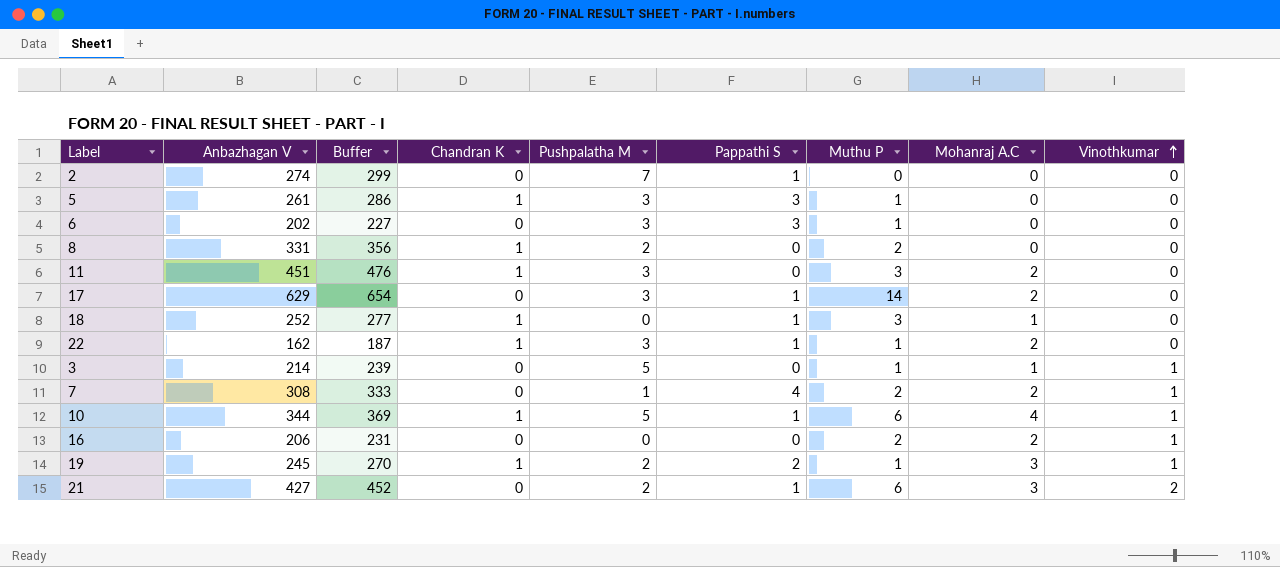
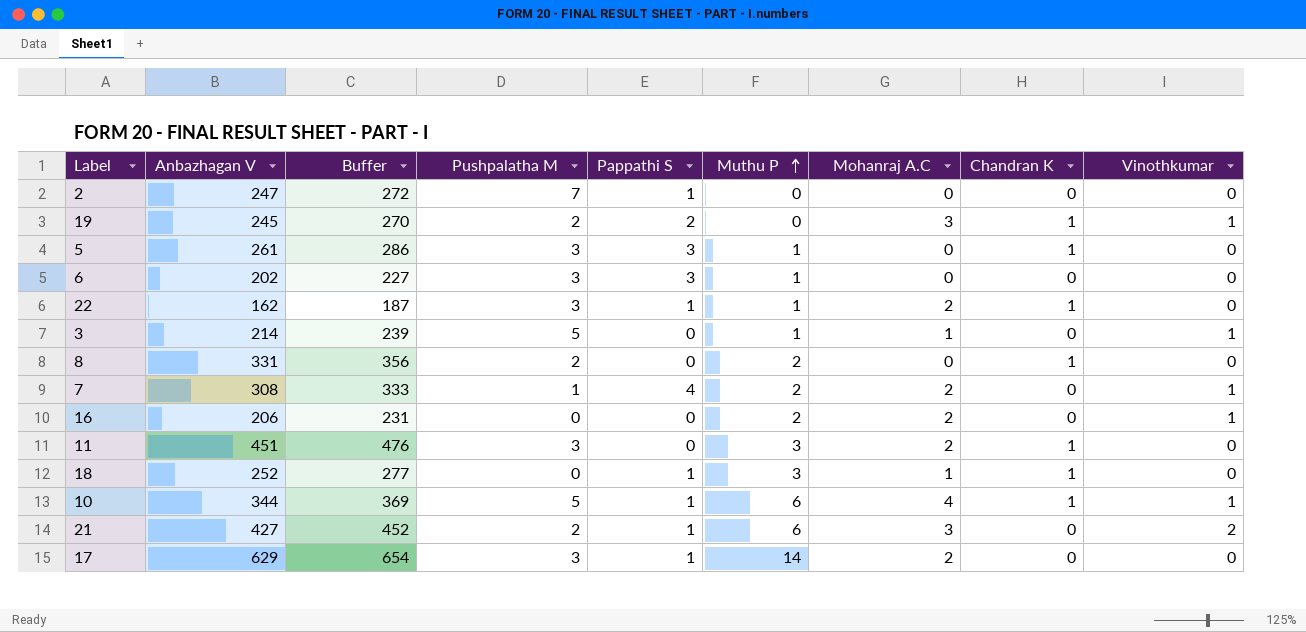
row order: Vinothkumar ascending -> Muthu P ascending
column Chandran K | position: 4 -> 8
2 | Anbazhagan V: 274 -> 247
2 | Buffer: 299 -> 272
19 | Muthu P: 1 -> 0

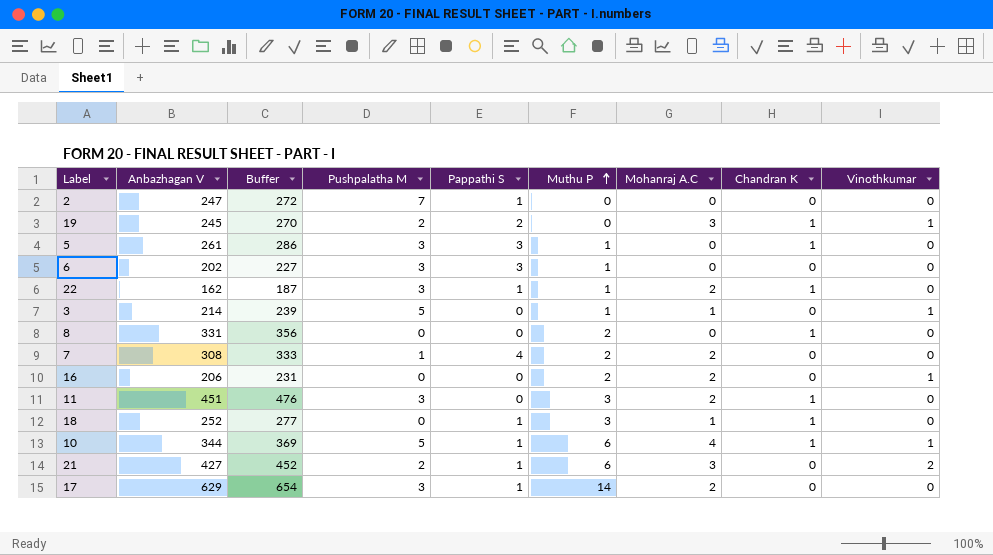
8 | Pushpalatha M: 2 -> 0
7 | Vinothkumar: 1 -> 0

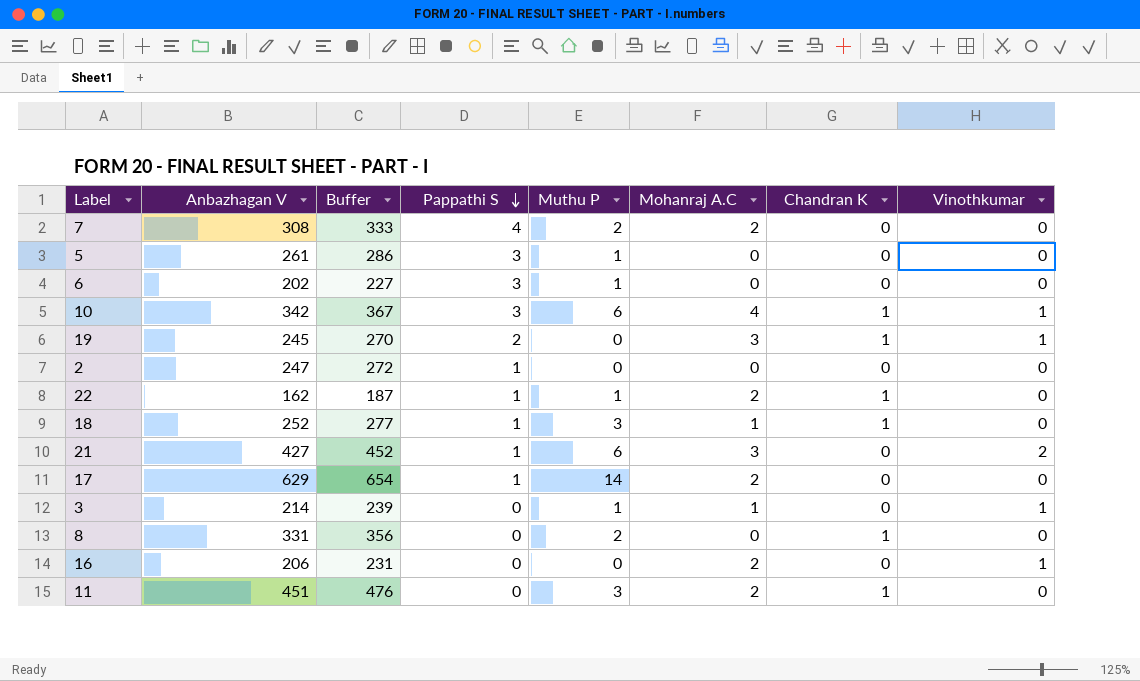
row order: Muthu P ascending -> Pappathi S descending
column Pushpalatha M | position: 4 -> none
5 | Chandran K: 1 -> 0
10 | Anbazhagan V: 344 -> 342
10 | Buffer: 369 -> 367
10 | Pappathi S: 1 -> 3
16 | Muthu P: 2 -> 0

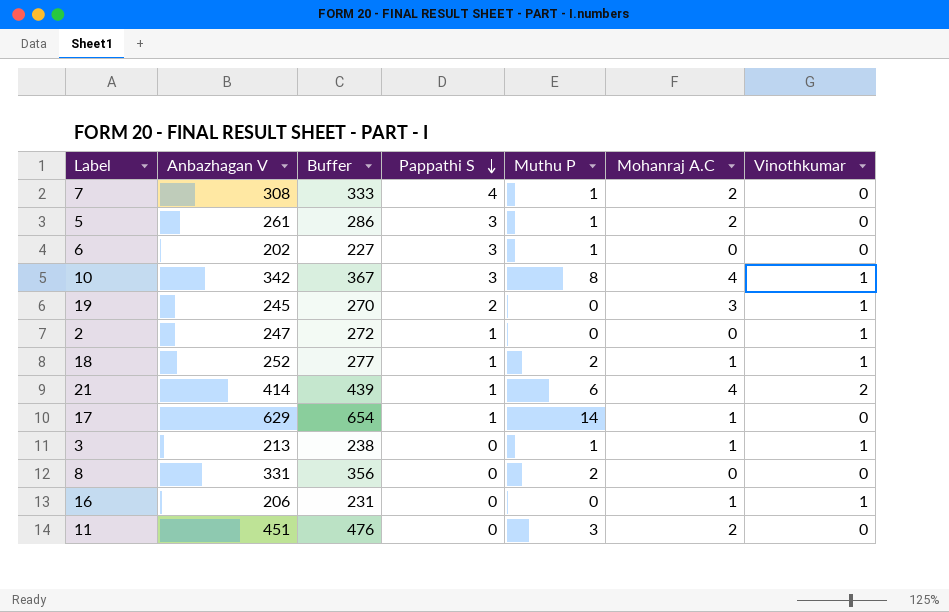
column Chandran K | position: 7 -> none
row 22: 162 | 187 | 1 | 1 | 2 | 1 | 0 -> none
7 | Muthu P: 2 -> 1
5 | Mohanraj A.C: 0 -> 2
10 | Muthu P: 6 -> 8
2 | Vinothkumar: 0 -> 1
18 | Muthu P: 3 -> 2
18 | Vinothkumar: 0 -> 1
21 | Anbazhagan V: 427 -> 414
21 | Buffer: 452 -> 439
21 | Mohanraj A.C: 3 -> 4
17 | Mohanraj A.C: 2 -> 1
3 | Anbazhagan V: 214 -> 213
3 | Buffer: 239 -> 238
16 | Mohanraj A.C: 2 -> 1

